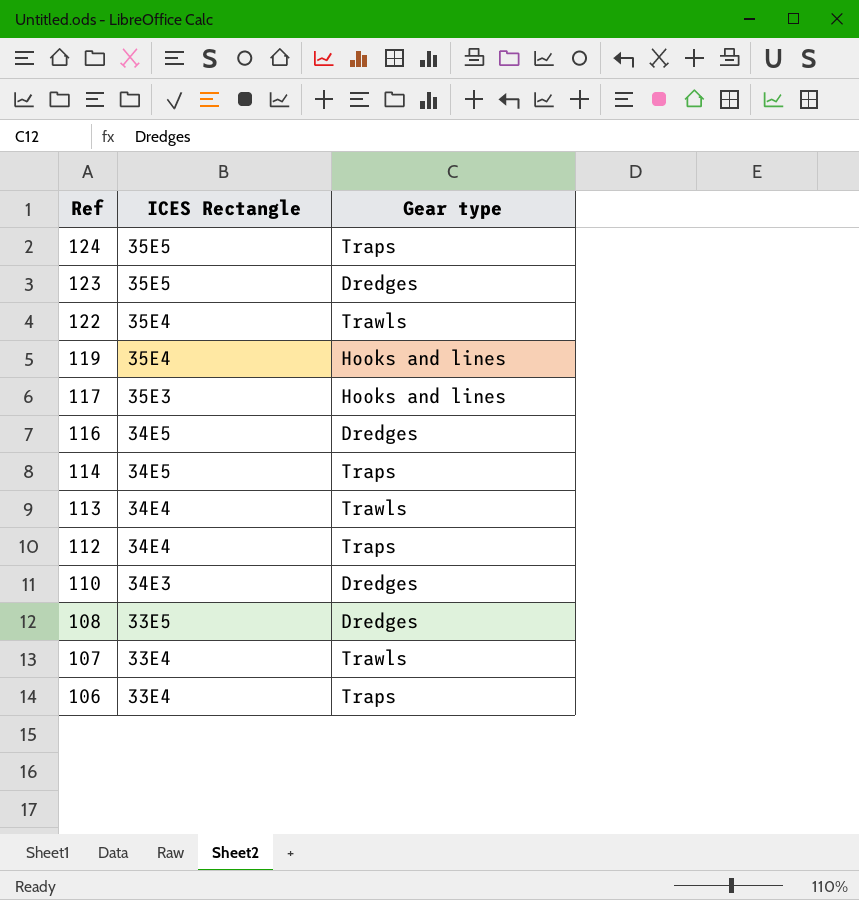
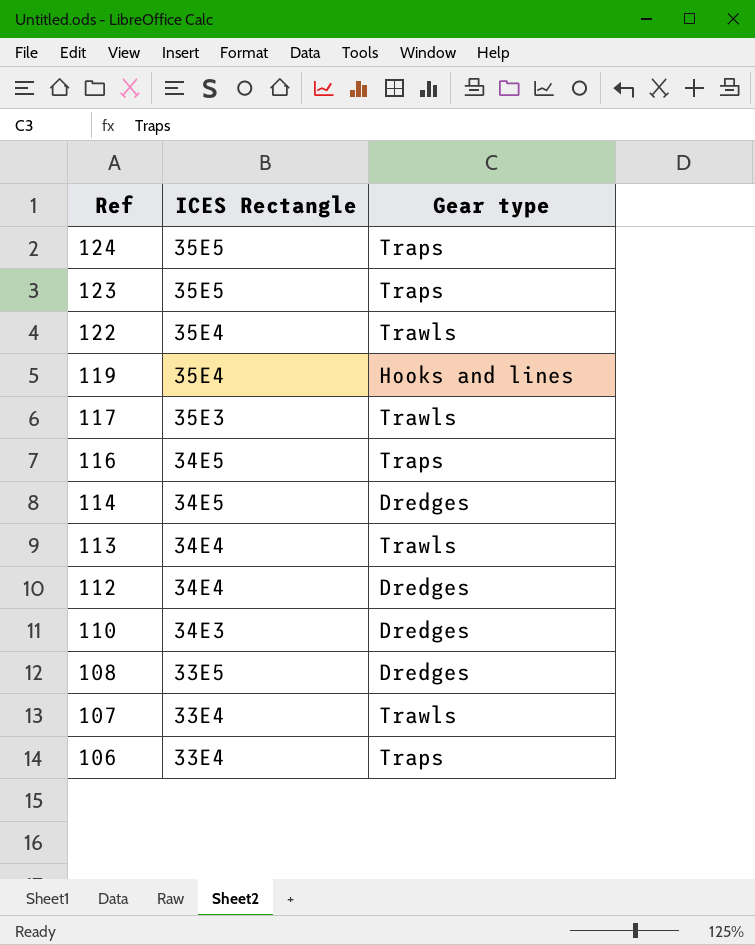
123 | Gear type: Dredges -> Traps
117 | Gear type: Hooks and lines -> Trawls
116 | Gear type: Dredges -> Traps
114 | Gear type: Traps -> Dredges
112 | Gear type: Traps -> Dredges

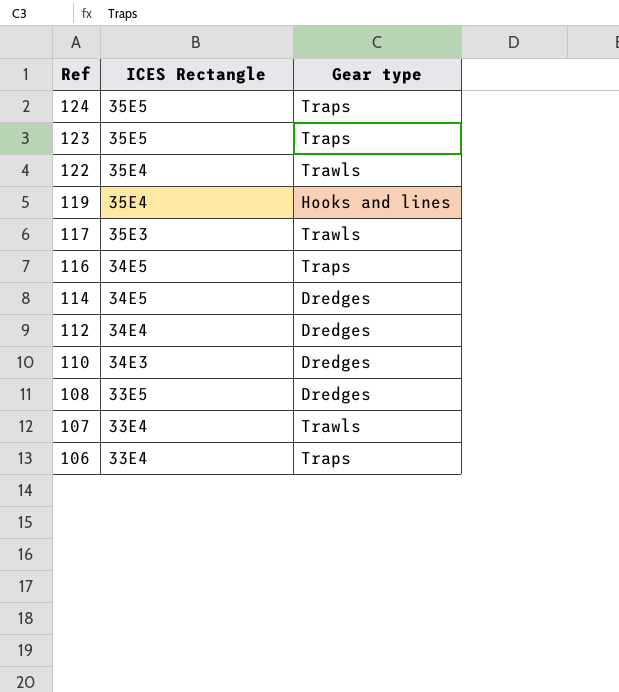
row 113: 34E4 | Trawls -> none

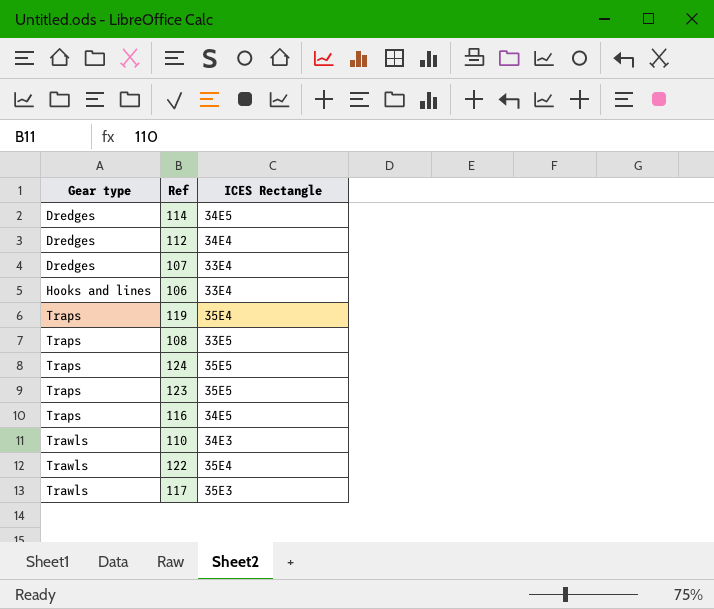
row order: Ref descending -> Gear type ascending
column Gear type | position: 3 -> 1
107 | Gear type: Trawls -> Dredges
106 | Gear type: Traps -> Hooks and lines
119 | Gear type: Hooks and lines -> Traps
108 | Gear type: Dredges -> Traps
110 | Gear type: Dredges -> Trawls

